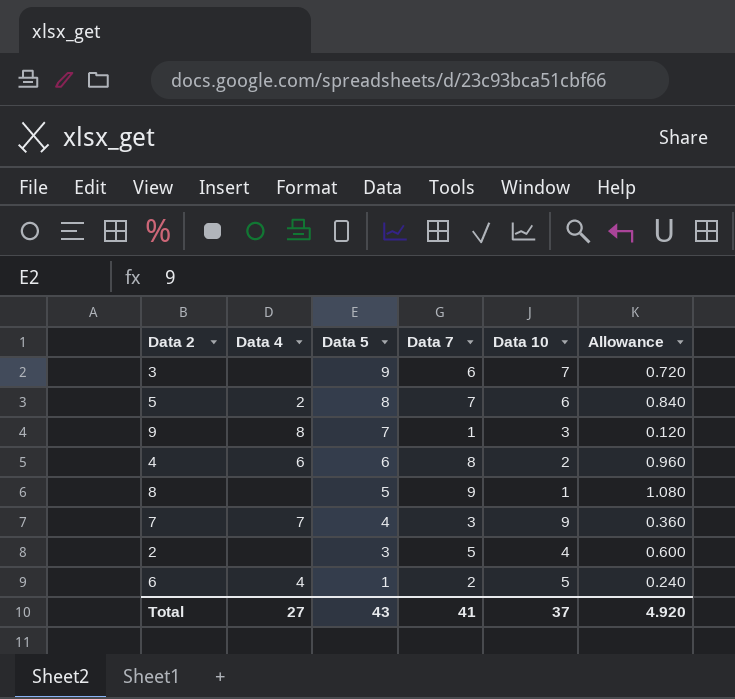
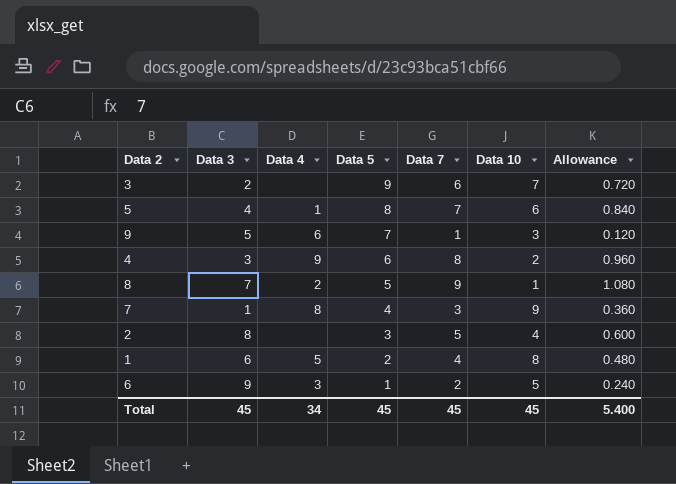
column Data 3 | position: none -> 2
5 | Data 4: 2 -> 1
9 | Data 4: 8 -> 6
4 | Data 4: 6 -> 9
8 | Data 4: none -> 2
7 | Data 4: 7 -> 8
row 1: none -> 6 | 5 | 2 | 4 | 8 | 0.480
6 | Data 4: 4 -> 3
Total | Data 4: 27 -> 34
Total | Data 5: 43 -> 45
Total | Data 7: 41 -> 45
Total | Data 10: 37 -> 45
Total | Allowance: 4.920 -> 5.400

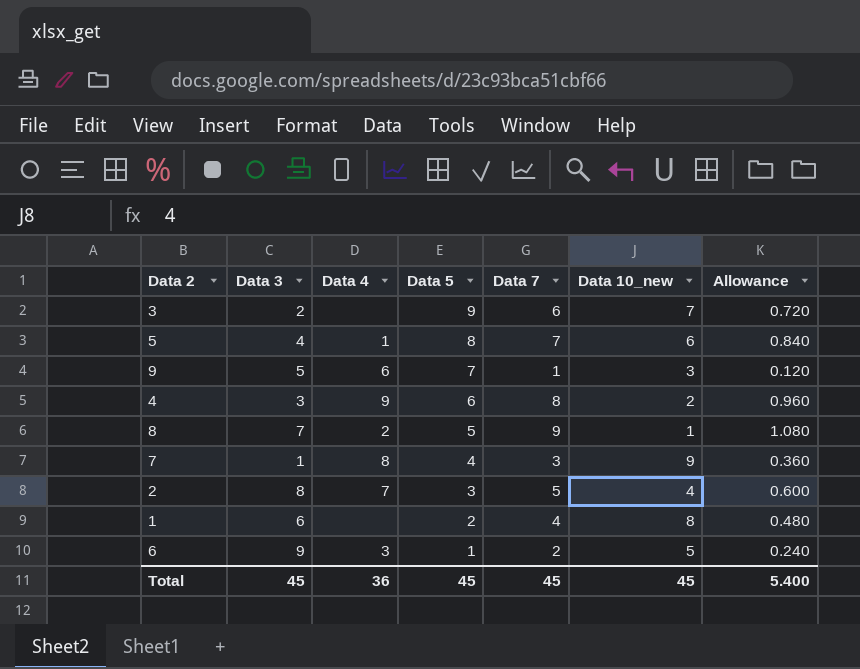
column name: Data 10 -> Data 10_new
2 | Data 4: none -> 7
1 | Data 4: 5 -> none
Total | Data 4: 34 -> 36

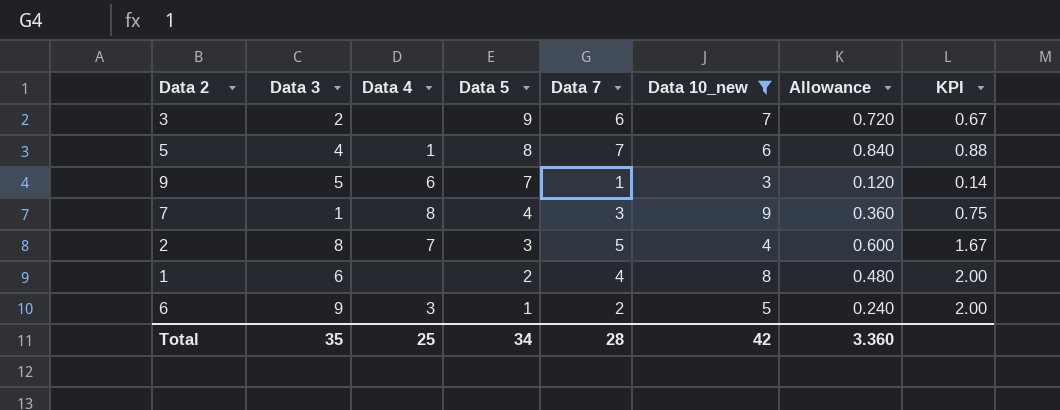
filter: none -> Data 10_new >= 3
column KPI | formula: none -> [Data 7] / [Data 5]
Total | Data 3: 45 -> 35
Total | Data 4: 36 -> 25
Total | Data 5: 45 -> 34
Total | Data 7: 45 -> 28
Total | Data 10_new: 45 -> 42
Total | Allowance: 5.400 -> 3.360

